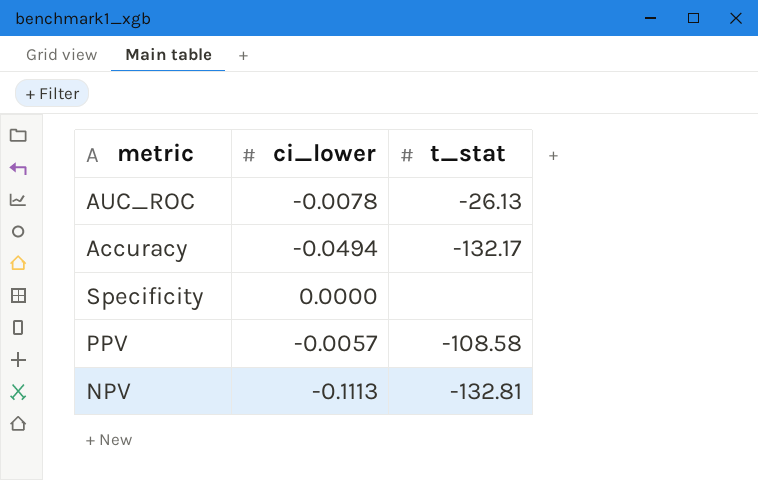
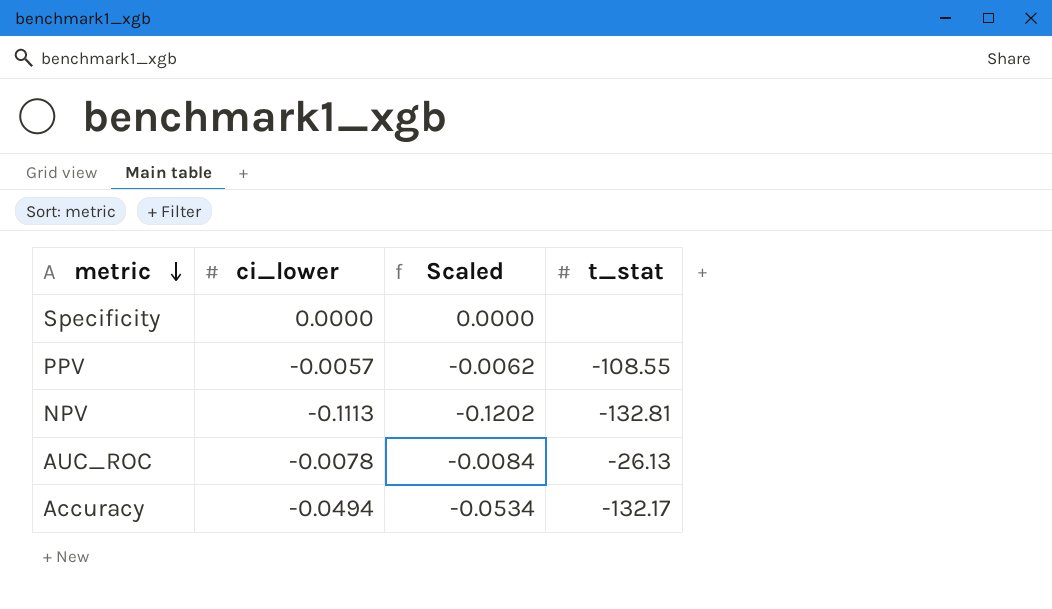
row order: none -> metric descending
column Scaled | formula: none -> [ci_lower] * 1.08
PPV | t_stat: -108.58 -> -108.55

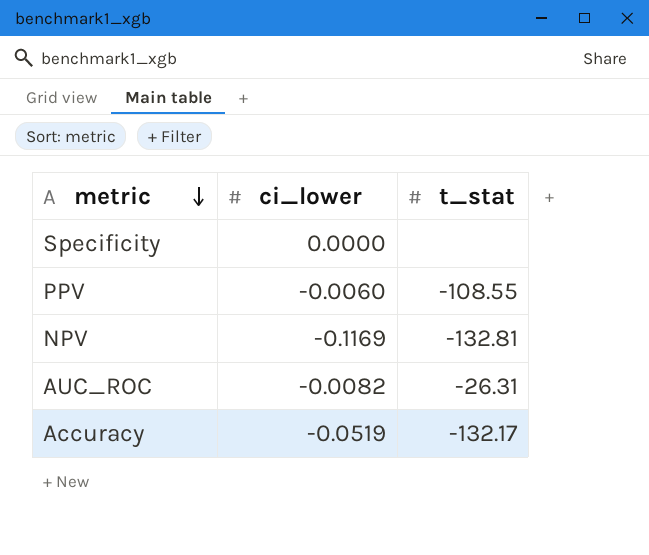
column Scaled | formula: [ci_lower] * 1.08 -> none
PPV | ci_lower: -0.0057 -> -0.0060
NPV | ci_lower: -0.1113 -> -0.1169
AUC_ROC | ci_lower: -0.0078 -> -0.0082
AUC_ROC | t_stat: -26.13 -> -26.31
Accuracy | ci_lower: -0.0494 -> -0.0519

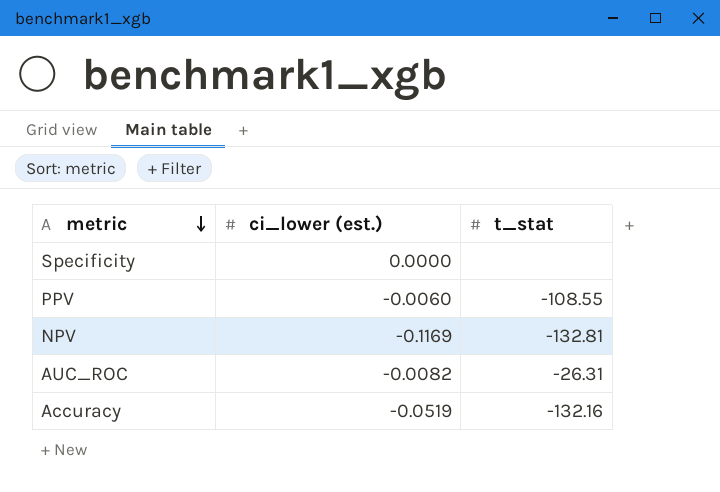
column name: ci_lower -> ci_lower (est.)
Accuracy | t_stat: -132.17 -> -132.16

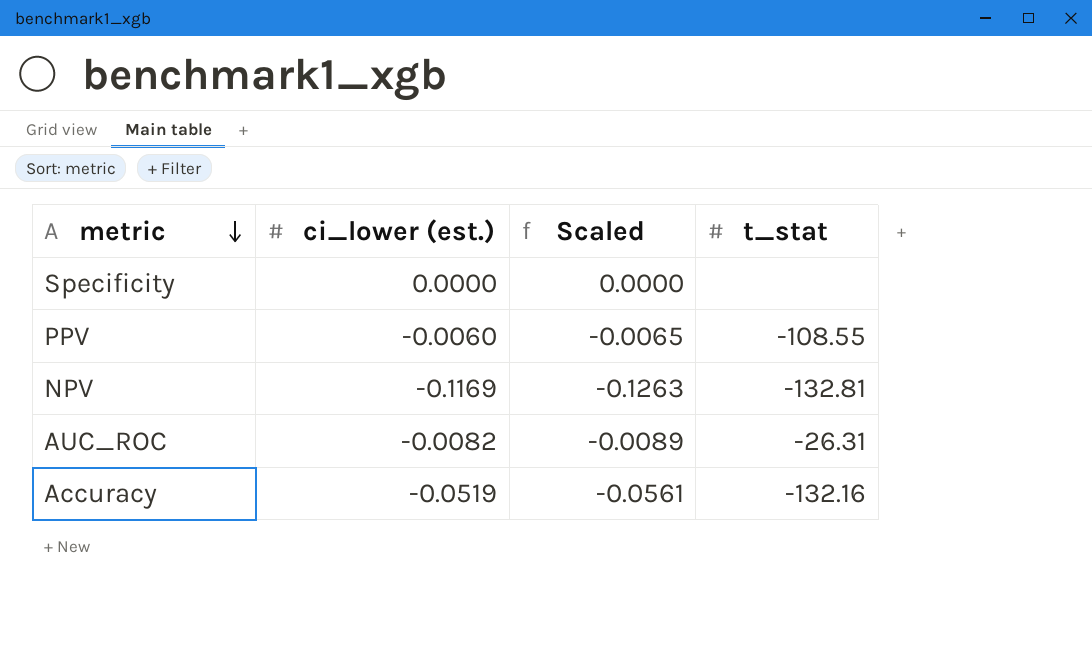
column Scaled | formula: none -> [ci_lower (est.)] * 1.08

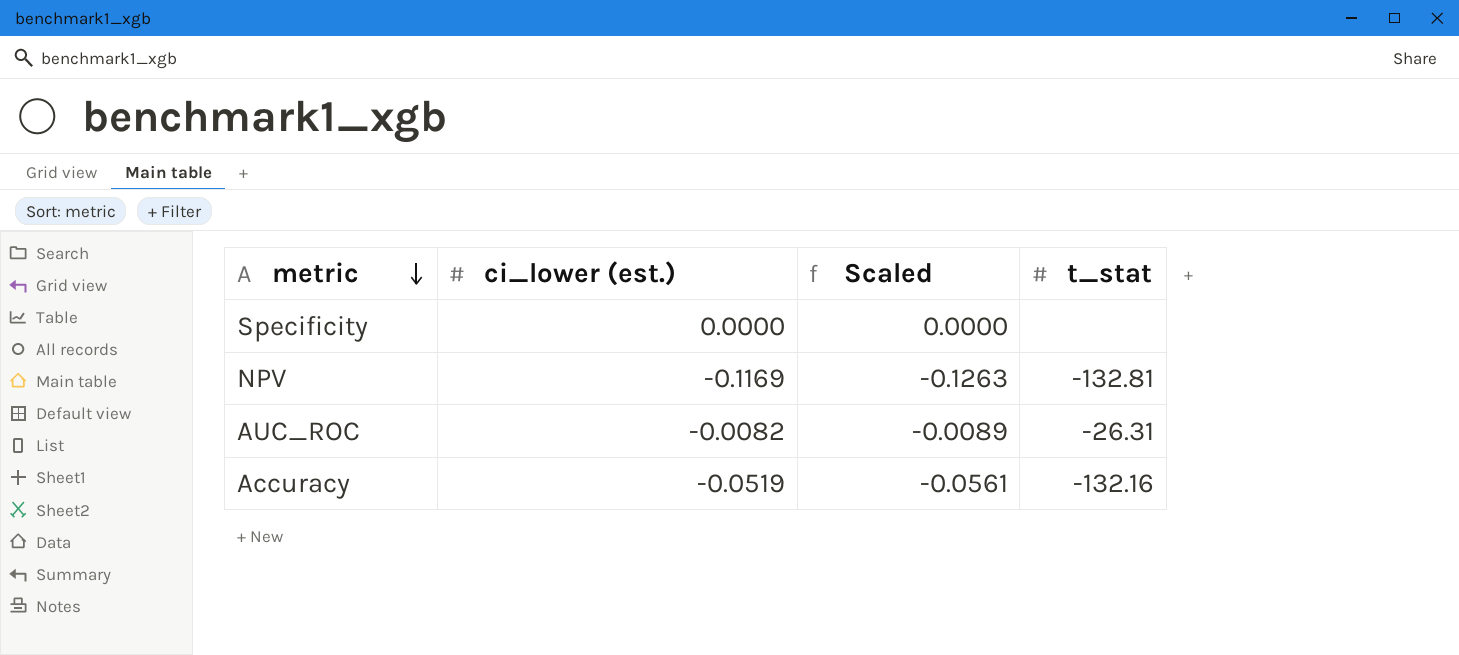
row PPV: -0.0060 | -0.0065 | -108.55 -> none

